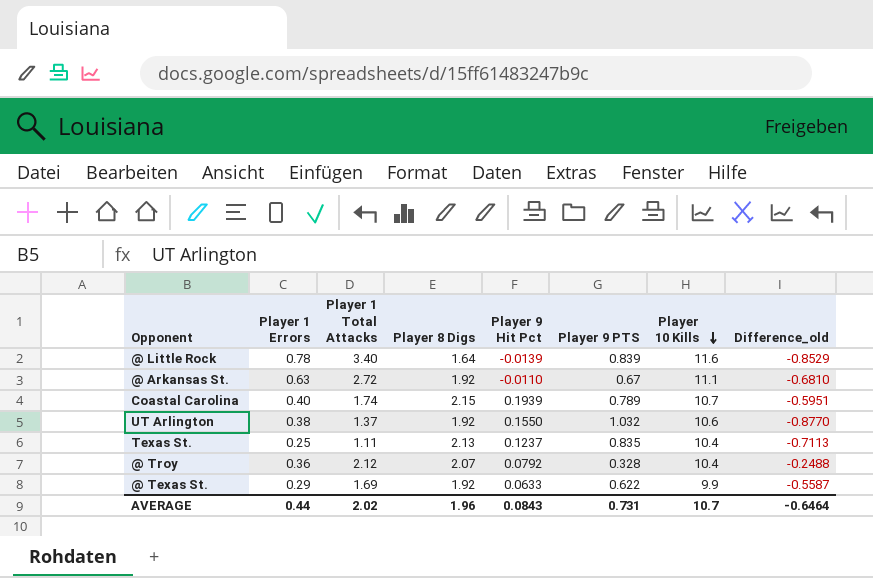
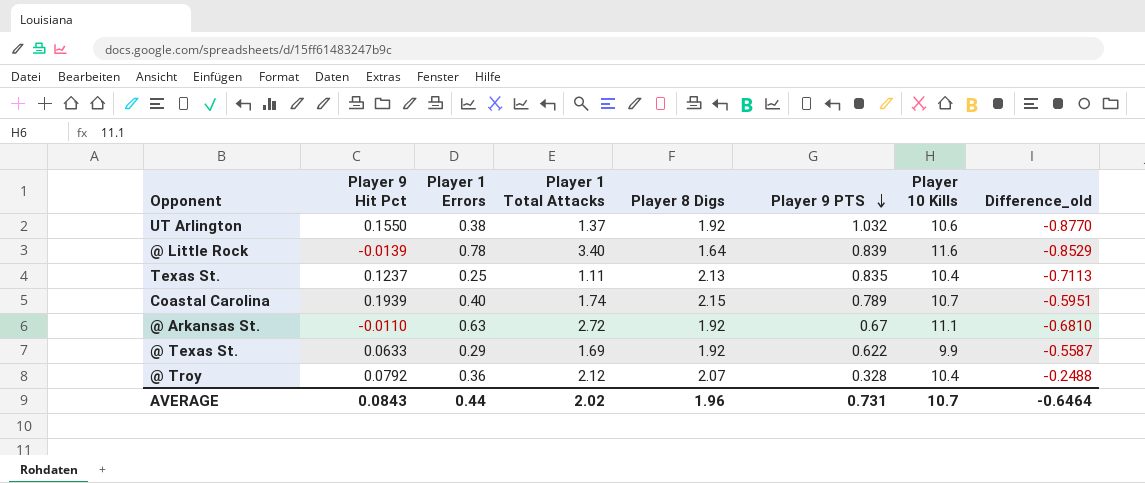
row order: Player 10 Kills descending -> Player 9 PTS descending
column Player 9 Hit Pct | position: 5 -> 2

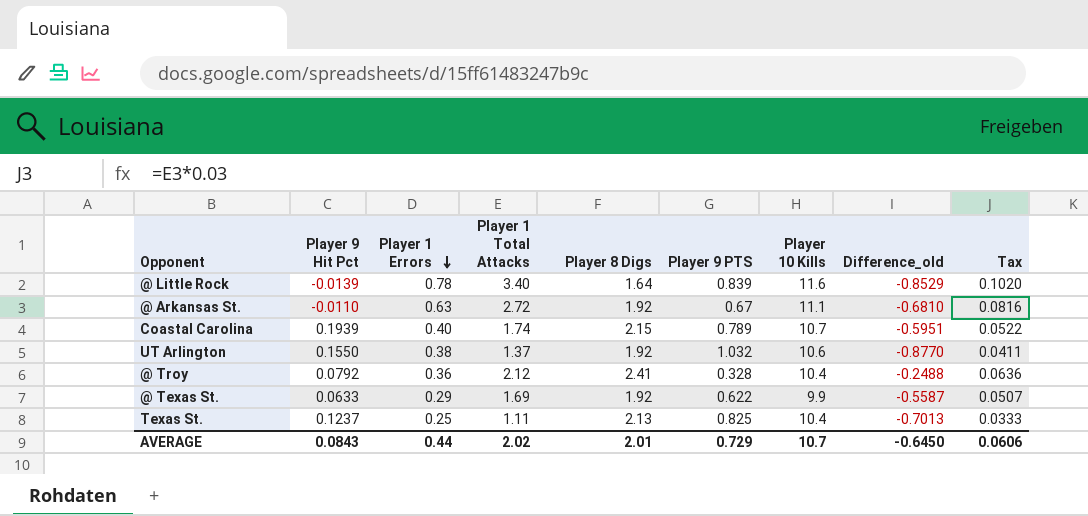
row order: Player 9 PTS descending -> Player 1 Errors descending
column Tax | formula: none -> [Player 1 Total Attacks] * 0.03
@ Troy | Player 8 Digs: 2.07 -> 2.41
Texas St. | Player 9 PTS: 0.835 -> 0.825
Texas St. | Difference_old: -0.7113 -> -0.7013
AVERAGE | Player 8 Digs: 1.96 -> 2.01
AVERAGE | Player 9 PTS: 0.731 -> 0.729
AVERAGE | Difference_old: -0.6464 -> -0.6450

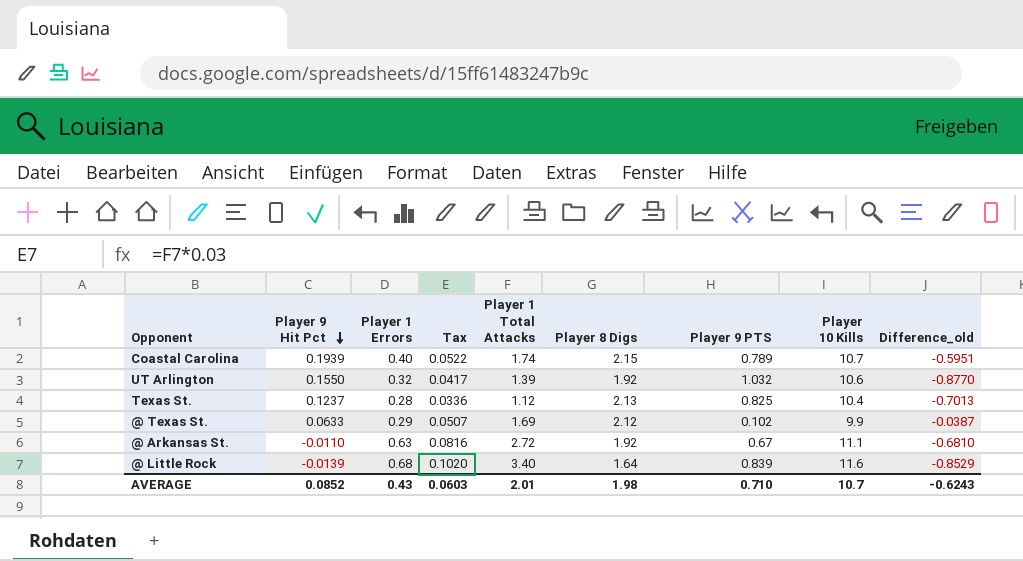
row order: Player 1 Errors descending -> Player 9 Hit Pct descending
column Tax | position: 9 -> 4
row @ Troy: 0.0792 | 0.36 | 2.12 | 2.41 | 0.328 | 10.4 | -0.2488 | 0.0636 -> none
UT Arlington | Player 1 Errors: 0.38 -> 0.32
UT Arlington | Tax: 0.0411 -> 0.0417
UT Arlington | Player 1 Total Attacks: 1.37 -> 1.39
Texas St. | Player 1 Errors: 0.25 -> 0.28
Texas St. | Tax: 0.0333 -> 0.0336
Texas St. | Player 1 Total Attacks: 1.11 -> 1.12
@ Texas St. | Player 8 Digs: 1.92 -> 2.12
@ Texas St. | Player 9 PTS: 0.622 -> 0.102
@ Texas St. | Difference_old: -0.5587 -> -0.0387
@ Little Rock | Player 1 Errors: 0.78 -> 0.68
AVERAGE | Player 9 Hit Pct: 0.0843 -> 0.0852
AVERAGE | Player 1 Errors: 0.44 -> 0.43
AVERAGE | Tax: 0.0606 -> 0.0603
AVERAGE | Player 1 Total Attacks: 2.02 -> 2.01
AVERAGE | Player 8 Digs: 2.01 -> 1.98
AVERAGE | Player 9 PTS: 0.729 -> 0.710
AVERAGE | Difference_old: -0.6450 -> -0.6243

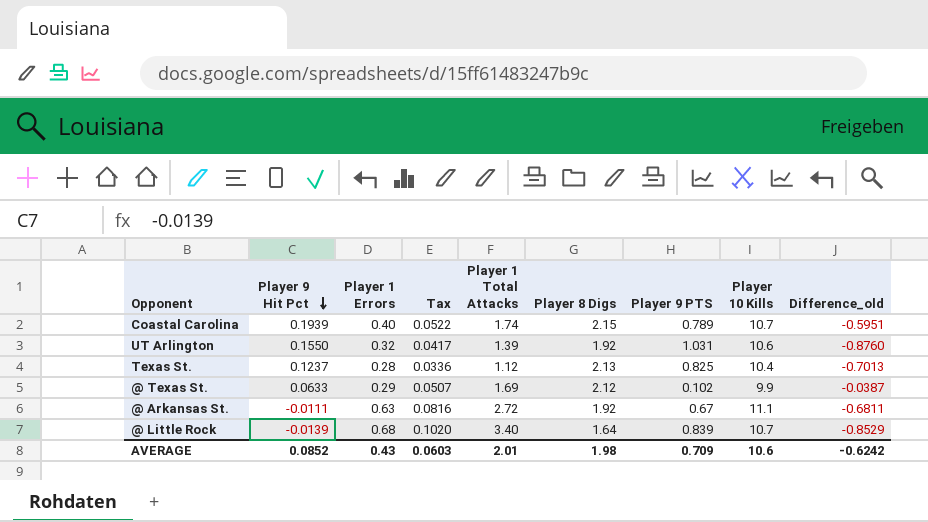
UT Arlington | Player 9 PTS: 1.032 -> 1.031
UT Arlington | Difference_old: -0.8770 -> -0.8760
@ Arkansas St. | Player 9 Hit Pct: -0.0110 -> -0.0111
@ Arkansas St. | Difference_old: -0.6810 -> -0.6811
@ Little Rock | Player 10 Kills: 11.6 -> 10.7
AVERAGE | Player 9 PTS: 0.710 -> 0.709
AVERAGE | Player 10 Kills: 10.7 -> 10.6
AVERAGE | Difference_old: -0.6243 -> -0.6242

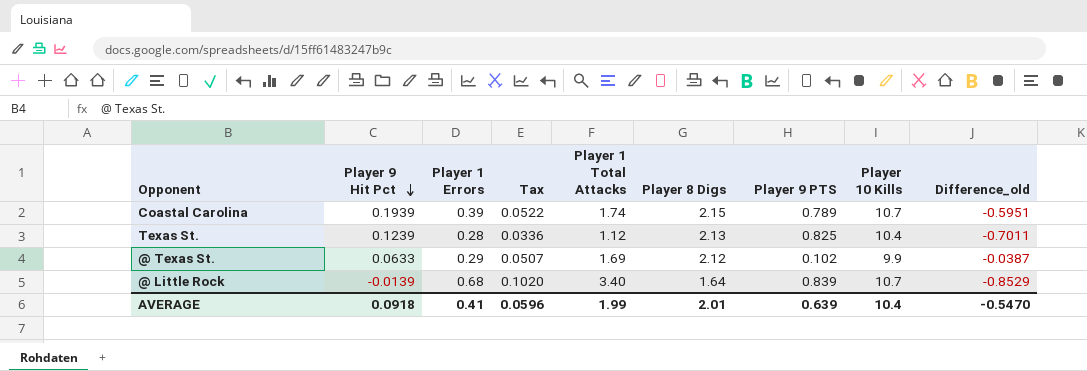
row UT Arlington: 0.1550 | 0.32 | 0.0417 | 1.39 | 1.92 | 1.031 | 10.6 | -0.8760 -> none
row @ Arkansas St.: -0.0111 | 0.63 | 0.0816 | 2.72 | 1.92 | 0.67 | 11.1 | -0.6811 -> none
Coastal Carolina | Player 1 Errors: 0.40 -> 0.39
Texas St. | Player 9 Hit Pct: 0.1237 -> 0.1239
Texas St. | Difference_old: -0.7013 -> -0.7011
AVERAGE | Player 9 Hit Pct: 0.0852 -> 0.0918
AVERAGE | Player 1 Errors: 0.43 -> 0.41
AVERAGE | Tax: 0.0603 -> 0.0596
AVERAGE | Player 1 Total Attacks: 2.01 -> 1.99
AVERAGE | Player 8 Digs: 1.98 -> 2.01
AVERAGE | Player 9 PTS: 0.709 -> 0.639
AVERAGE | Player 10 Kills: 10.6 -> 10.4
AVERAGE | Difference_old: -0.6242 -> -0.5470

